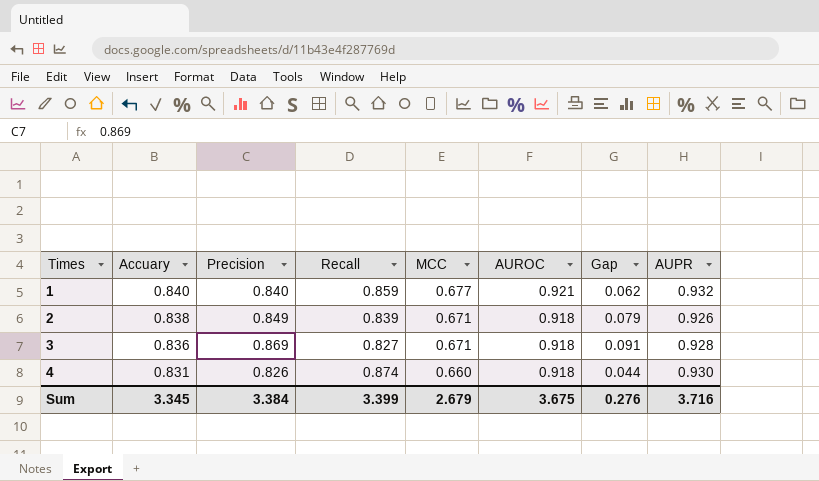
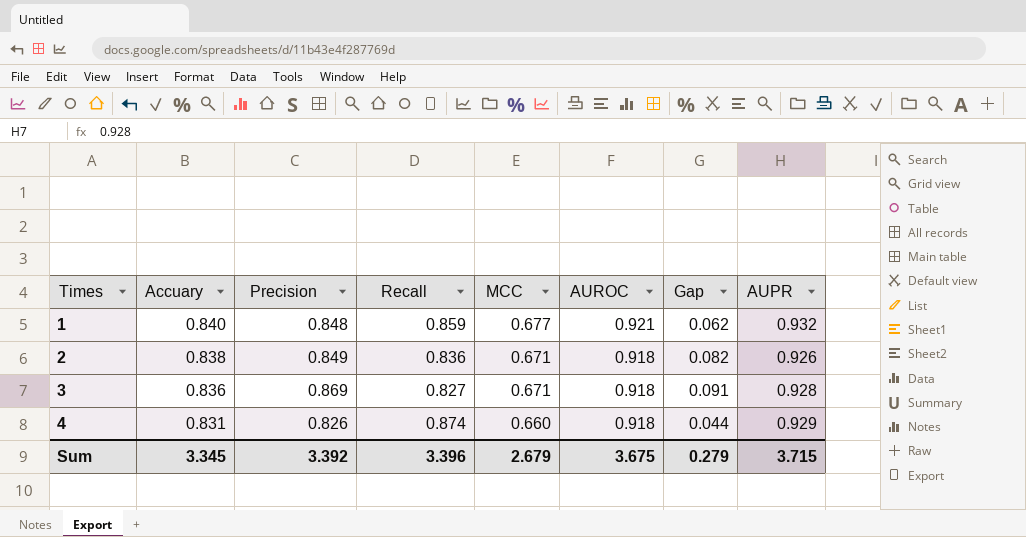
1 | Precision: 0.840 -> 0.848
2 | Recall: 0.839 -> 0.836
2 | Gap: 0.079 -> 0.082
4 | AUPR: 0.930 -> 0.929
Sum | Precision: 3.384 -> 3.392
Sum | Recall: 3.399 -> 3.396
Sum | Gap: 0.276 -> 0.279
Sum | AUPR: 3.716 -> 3.715

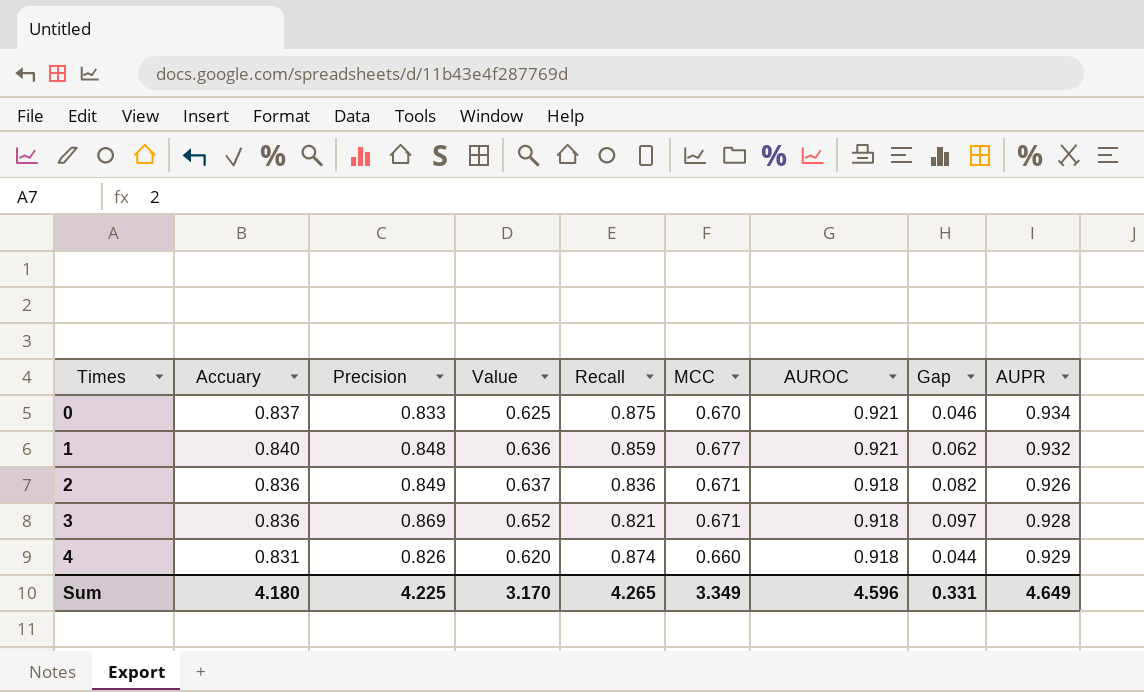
column Value | formula: none -> [Precision] * 0.75
row 0: none -> 0.837 | 0.833 | 0.625 | 0.875 | 0.670 | 0.921 | 0.046 | 0.934
2 | Accuary: 0.838 -> 0.836
3 | Recall: 0.827 -> 0.821
3 | Gap: 0.091 -> 0.097
Sum | Accuary: 3.345 -> 4.180
Sum | Precision: 3.392 -> 4.225
Sum | Recall: 3.396 -> 4.265
Sum | MCC: 2.679 -> 3.349
Sum | AUROC: 3.675 -> 4.596
Sum | Gap: 0.279 -> 0.331
Sum | AUPR: 3.715 -> 4.649

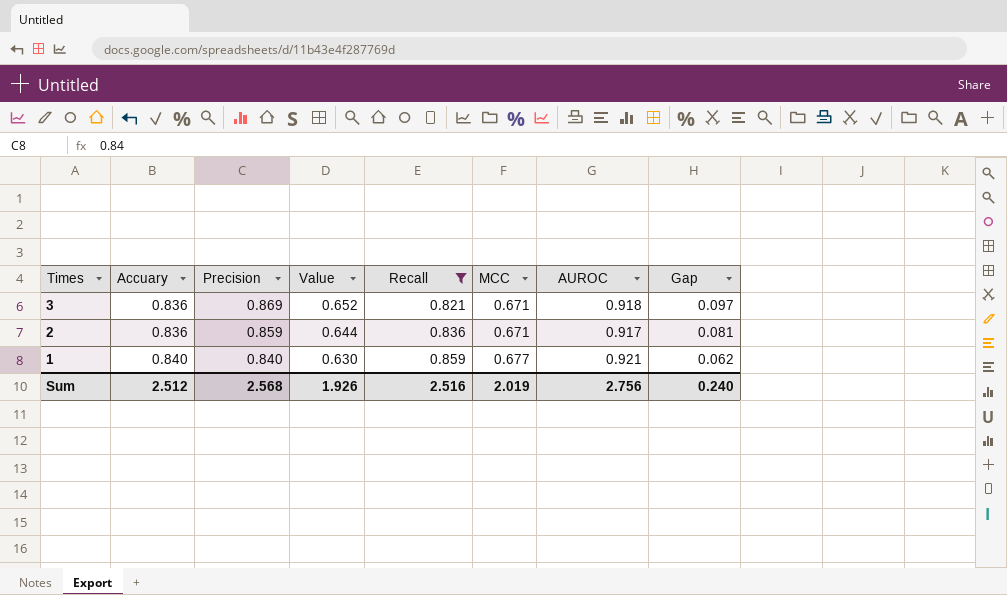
filter: none -> Recall <= 0.859
row order: Times ascending -> Times descending
column AUPR | position: 9 -> none
2 | Precision: 0.849 -> 0.859
2 | Value: 0.637 -> 0.644
2 | AUROC: 0.918 -> 0.917
2 | Gap: 0.082 -> 0.081
1 | Precision: 0.848 -> 0.840
1 | Value: 0.636 -> 0.630
Sum | Accuary: 4.180 -> 2.512
Sum | Precision: 4.225 -> 2.568
Sum | Value: 3.170 -> 1.926
Sum | Recall: 4.265 -> 2.516
Sum | MCC: 3.349 -> 2.019
Sum | AUROC: 4.596 -> 2.756
Sum | Gap: 0.331 -> 0.240

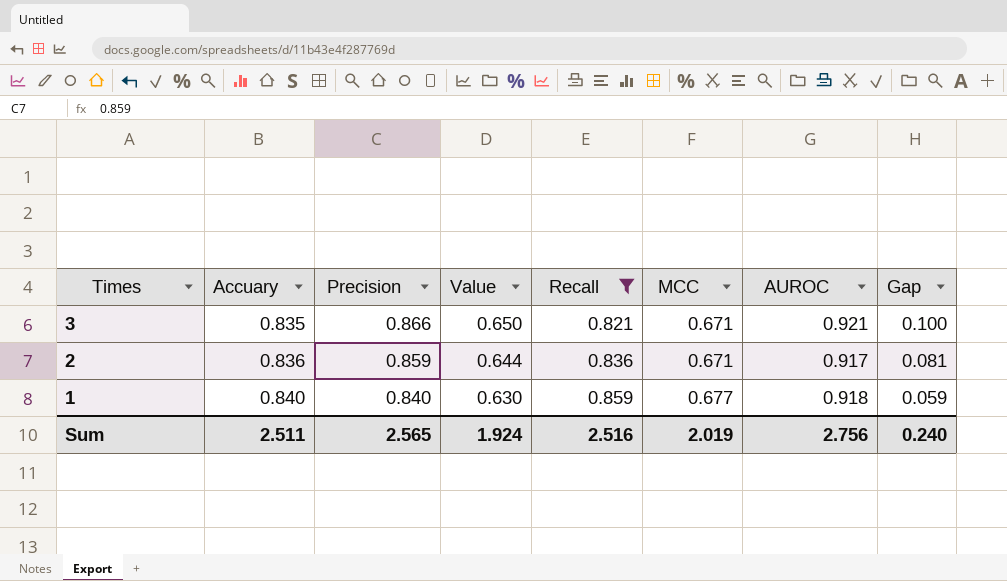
3 | Accuary: 0.836 -> 0.835
3 | Precision: 0.869 -> 0.866
3 | Value: 0.652 -> 0.650
3 | AUROC: 0.918 -> 0.921
3 | Gap: 0.097 -> 0.100
1 | AUROC: 0.921 -> 0.918
1 | Gap: 0.062 -> 0.059
Sum | Accuary: 2.512 -> 2.511
Sum | Precision: 2.568 -> 2.565
Sum | Value: 1.926 -> 1.924

